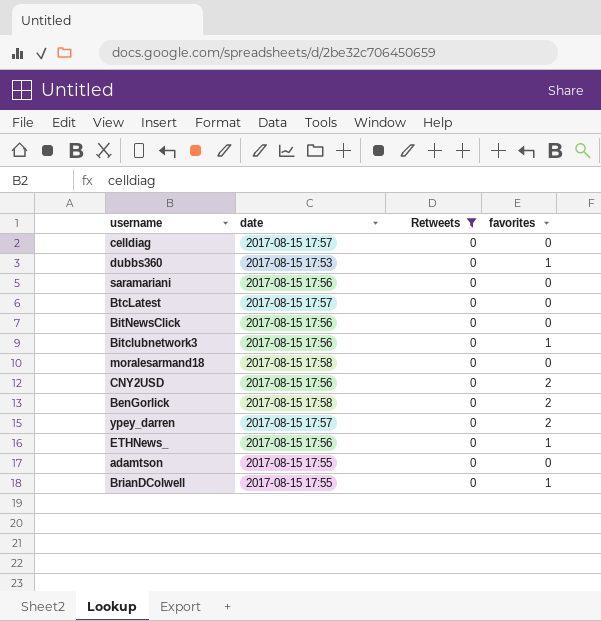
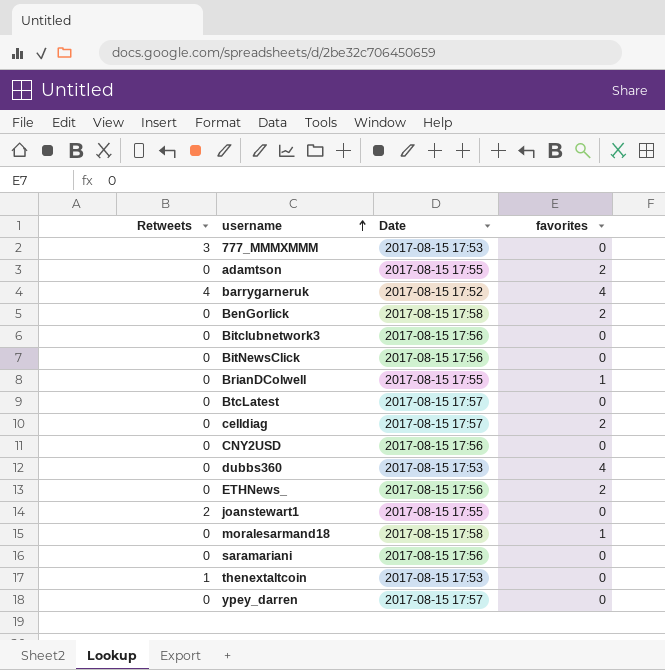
filter: Retweets = 0 -> none
row order: none -> username ascending
column Retweets | position: 3 -> 1
column name: date -> Date
adamtson | favorites: 0 -> 2
Bitclubnetwork3 | favorites: 1 -> 0
celldiag | favorites: 0 -> 2
CNY2USD | favorites: 2 -> 0
dubbs360 | favorites: 1 -> 4
ETHNews_ | favorites: 1 -> 2
moralesarmand18 | favorites: 0 -> 1
ypey_darren | favorites: 2 -> 0

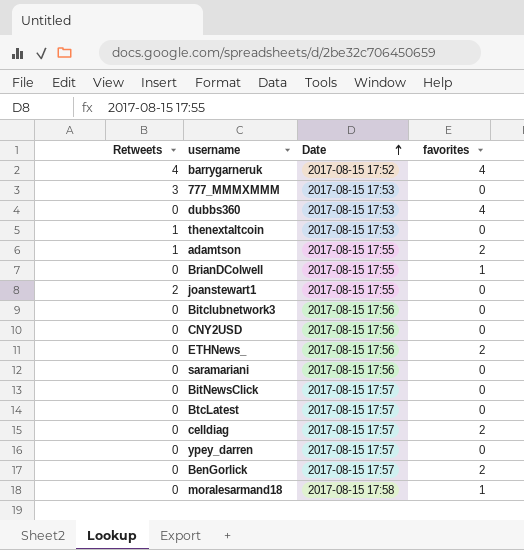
row order: username ascending -> Date ascending
adamtson | Retweets: 0 -> 1
BitNewsClick | Date: 2017-08-15 17:56 -> 2017-08-15 17:57
BenGorlick | Date: 2017-08-15 17:58 -> 2017-08-15 17:57

